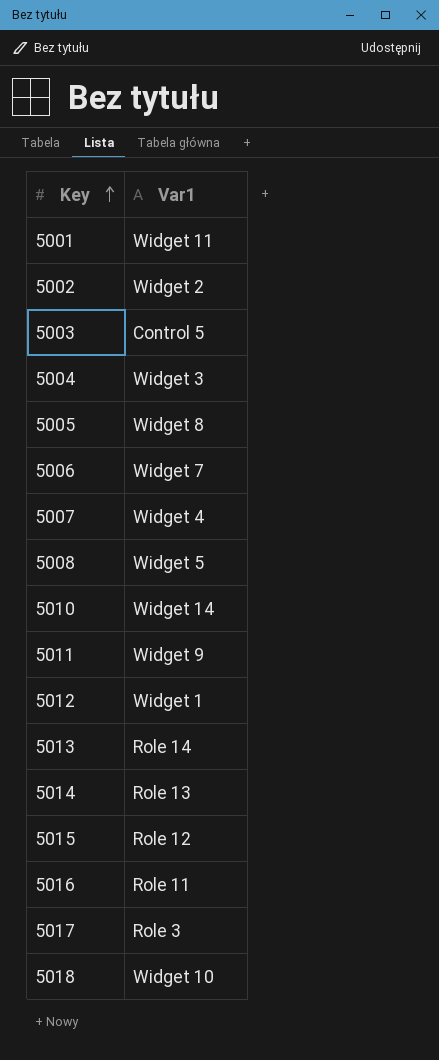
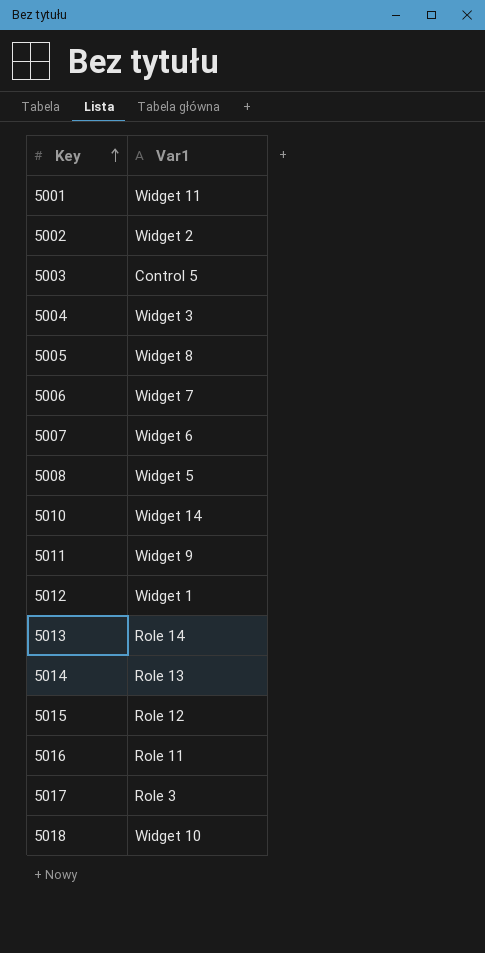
5007 | Var1: Widget 4 -> Widget 6

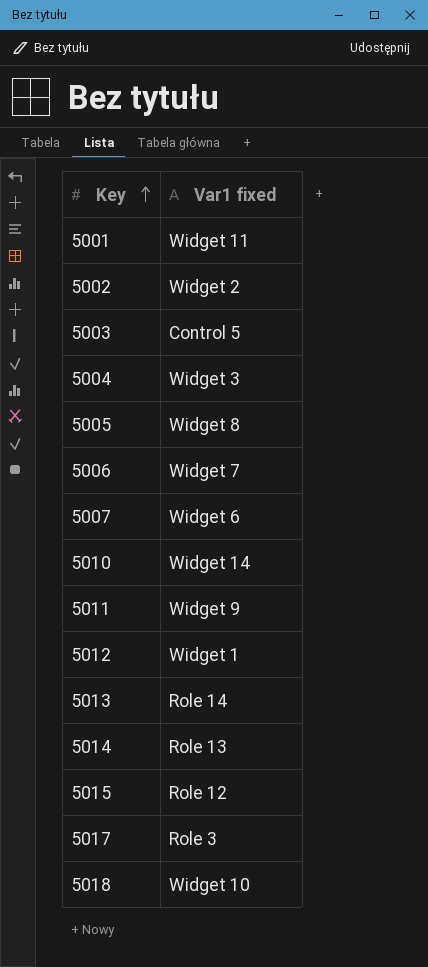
column name: Var1 -> Var1 fixed
row 5008: Widget 5 -> none
row 5016: Role 11 -> none

